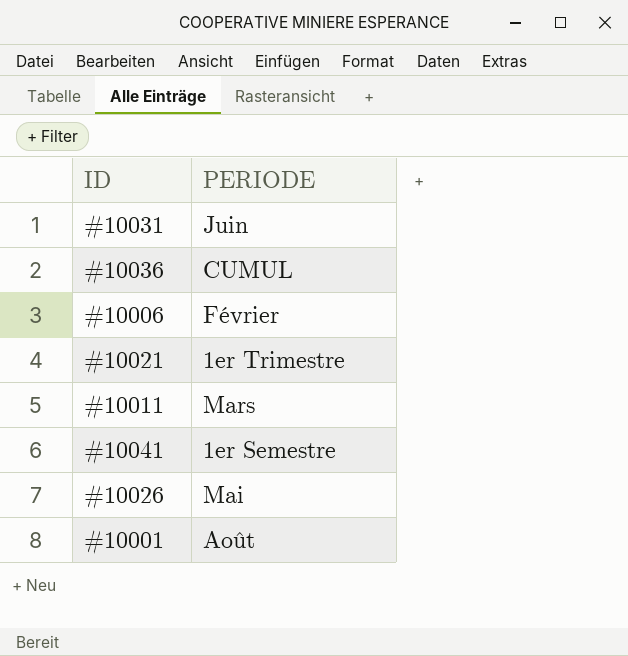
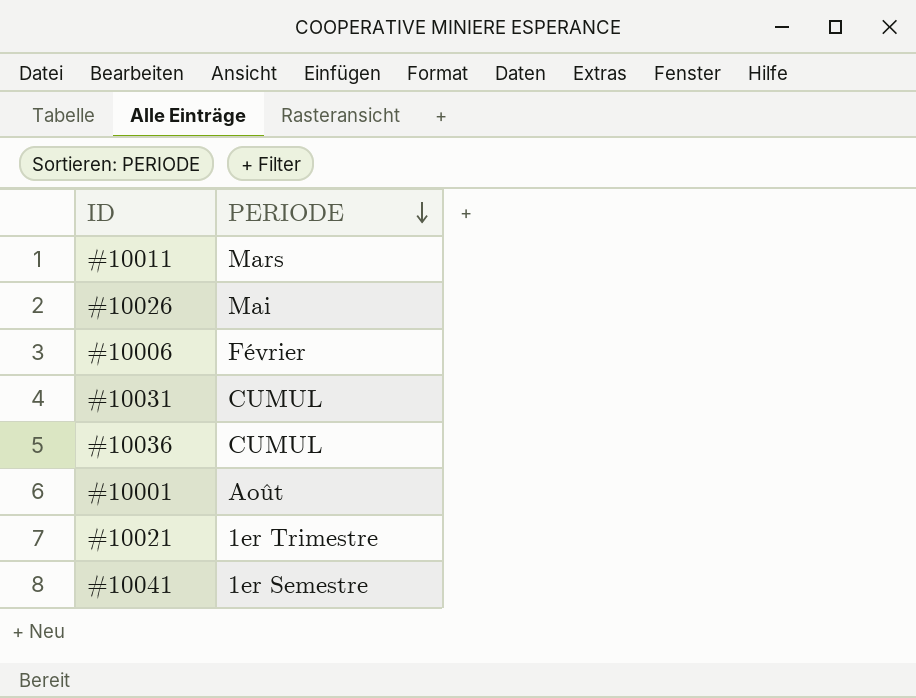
row order: none -> PERIODE descending
#10031 | PERIODE: Juin -> CUMUL

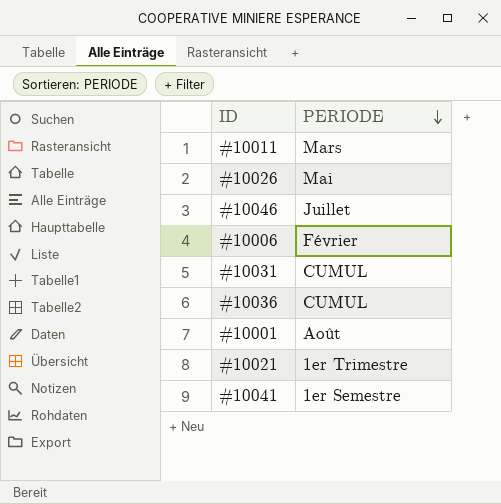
row #10046: none -> Juillet

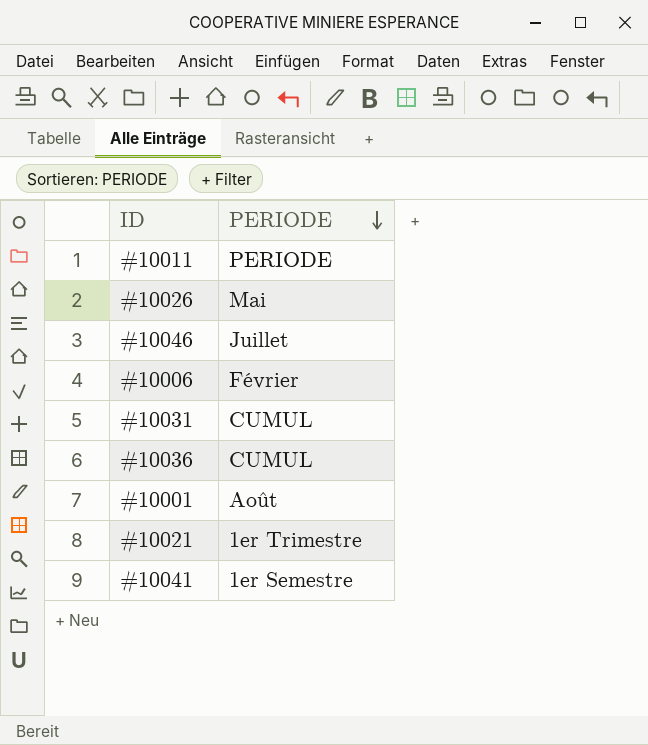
#10011 | PERIODE: Mars -> PERIODE

